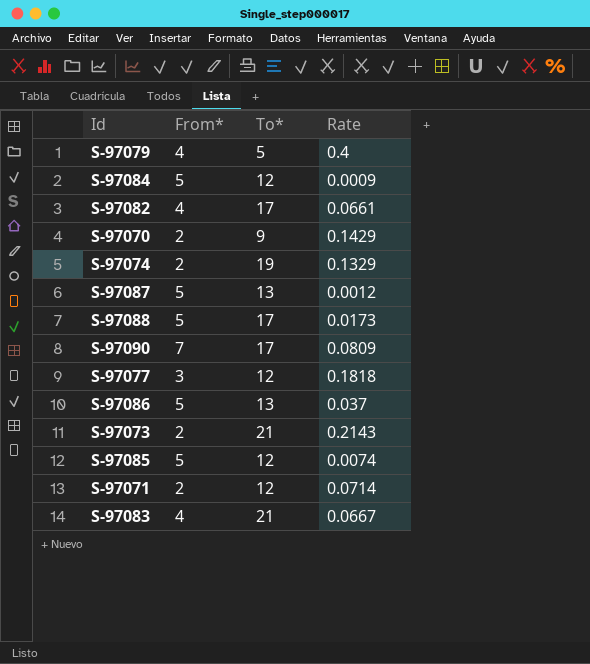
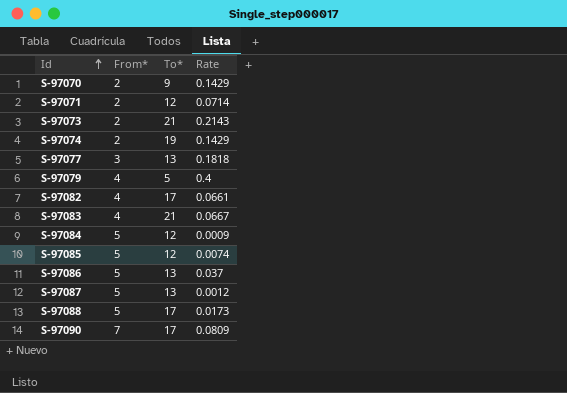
row order: none -> Id ascending
S-97074 | Rate: 0.1329 -> 0.1429
S-97077 | To*: 12 -> 13

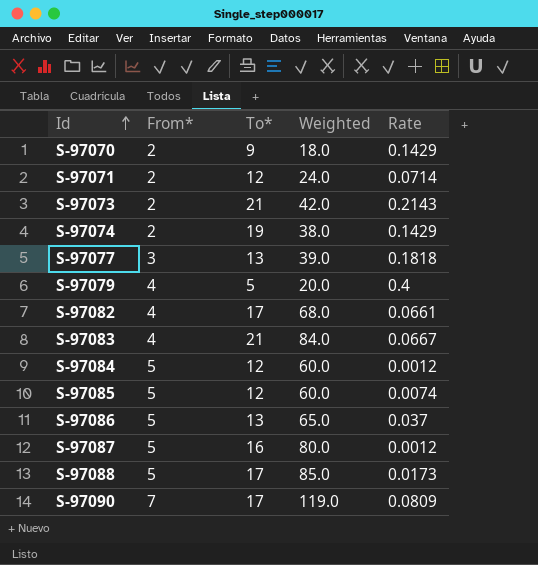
column Weighted | formula: none -> [From*] * [To*]
S-97084 | Rate: 0.0009 -> 0.0012
S-97087 | To*: 13 -> 16

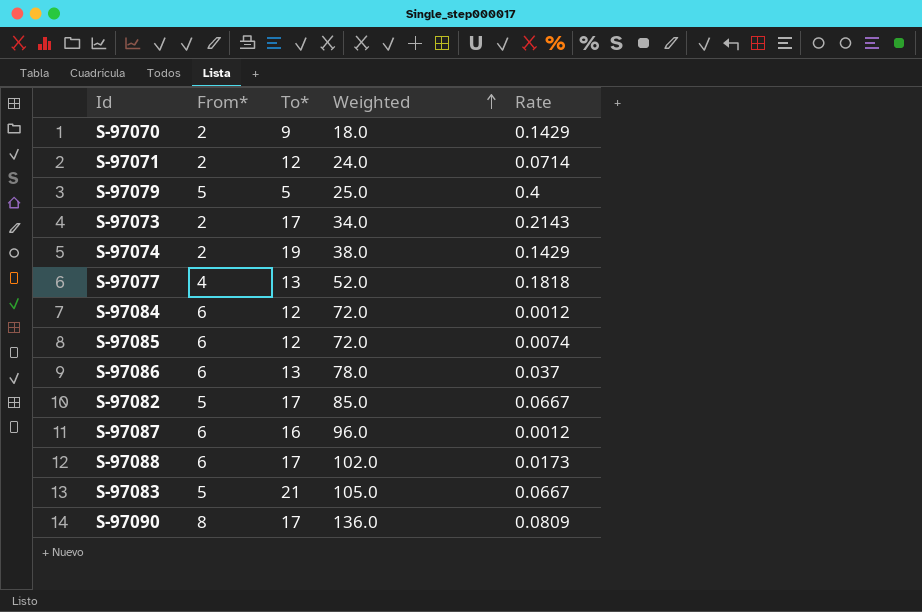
row order: Id ascending -> Weighted ascending
S-97079 | From*: 4 -> 5
S-97079 | Weighted: 20.0 -> 25.0
S-97073 | To*: 21 -> 17
S-97073 | Weighted: 42.0 -> 34.0
S-97077 | From*: 3 -> 4
S-97077 | Weighted: 39.0 -> 52.0
S-97084 | From*: 5 -> 6
S-97084 | Weighted: 60.0 -> 72.0
S-97085 | From*: 5 -> 6
S-97085 | Weighted: 60.0 -> 72.0
S-97086 | From*: 5 -> 6
S-97086 | Weighted: 65.0 -> 78.0
S-97082 | From*: 4 -> 5
S-97082 | Weighted: 68.0 -> 85.0
S-97082 | Rate: 0.0661 -> 0.0667
S-97087 | From*: 5 -> 6
S-97087 | Weighted: 80.0 -> 96.0
S-97088 | From*: 5 -> 6
S-97088 | Weighted: 85.0 -> 102.0
S-97083 | From*: 4 -> 5
S-97083 | Weighted: 84.0 -> 105.0
S-97090 | From*: 7 -> 8
S-97090 | Weighted: 119.0 -> 136.0

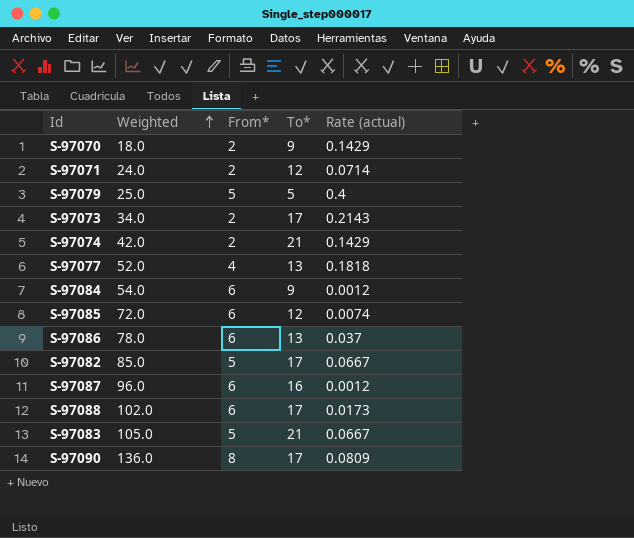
column Weighted | position: 4 -> 2
column name: Rate -> Rate (actual)
S-97074 | Weighted: 38.0 -> 42.0
S-97074 | To*: 19 -> 21
S-97084 | Weighted: 72.0 -> 54.0
S-97084 | To*: 12 -> 9

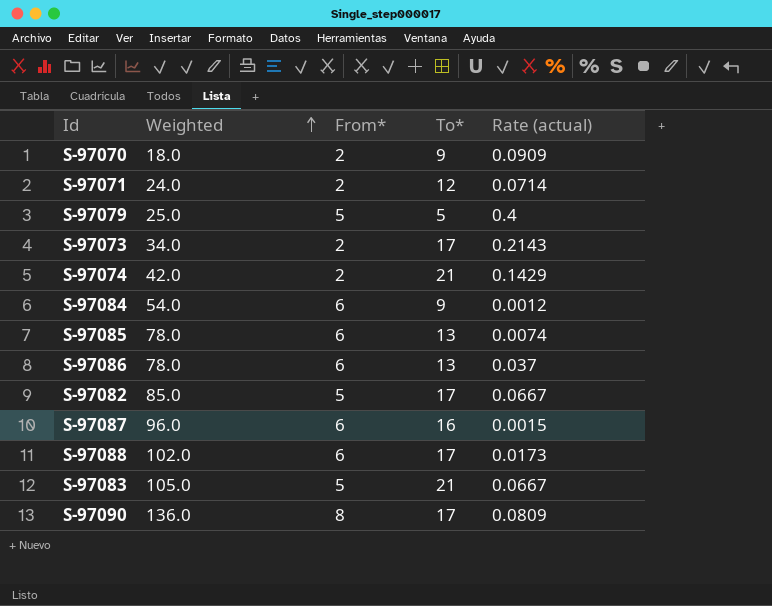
row S-97077: 52.0 | 4 | 13 | 0.1818 -> none
S-97070 | Rate (actual): 0.1429 -> 0.0909
S-97085 | Weighted: 72.0 -> 78.0
S-97085 | To*: 12 -> 13
S-97087 | Rate (actual): 0.0012 -> 0.0015

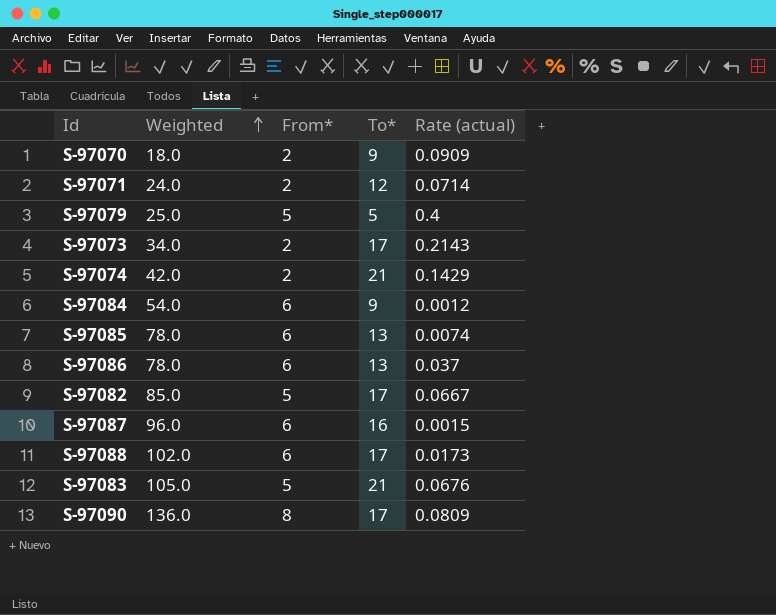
S-97083 | Rate (actual): 0.0667 -> 0.0676

